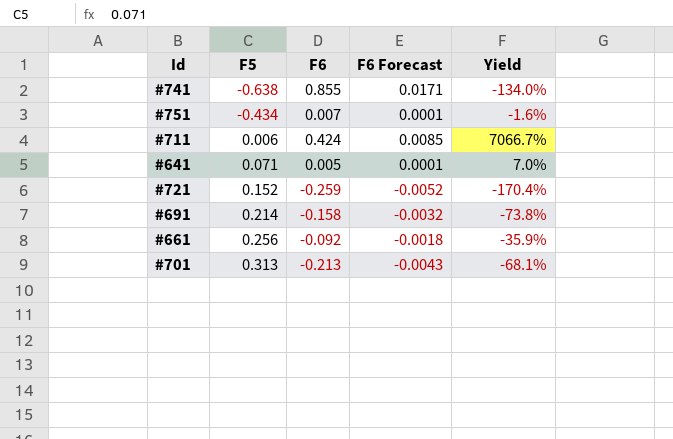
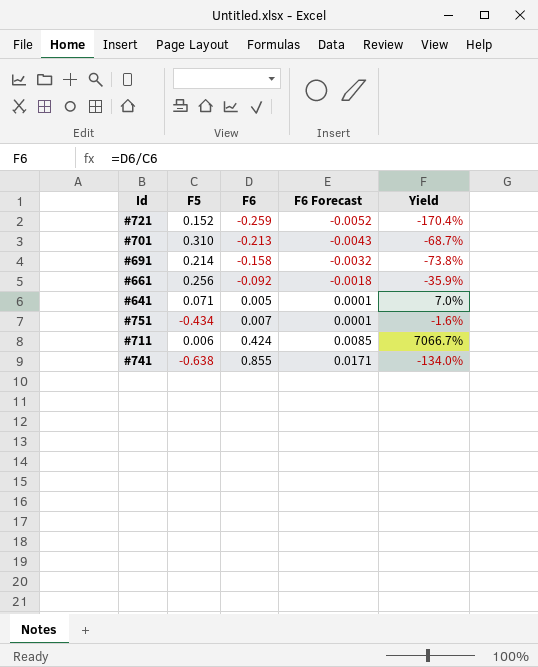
row order: F5 ascending -> F6 ascending
#701 | F5: 0.313 -> 0.310
#701 | Yield: -68.1% -> -68.7%

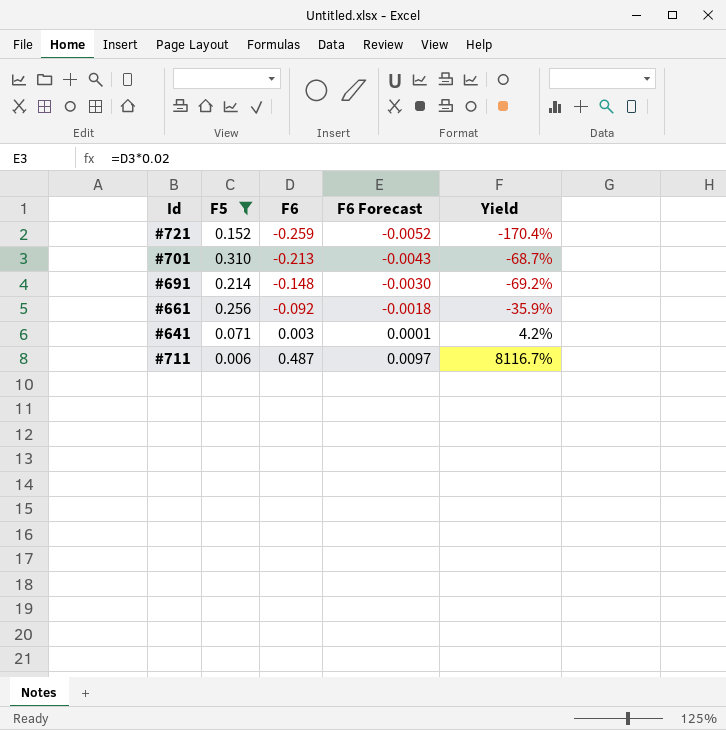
filter: none -> F5 >= 0.006
#691 | F6: -0.158 -> -0.148
#691 | F6 Forecast: -0.0032 -> -0.0030
#691 | Yield: -73.8% -> -69.2%
#641 | F6: 0.005 -> 0.003
#641 | Yield: 7.0% -> 4.2%
#711 | F6: 0.424 -> 0.487
#711 | F6 Forecast: 0.0085 -> 0.0097
#711 | Yield: 7066.7% -> 8116.7%

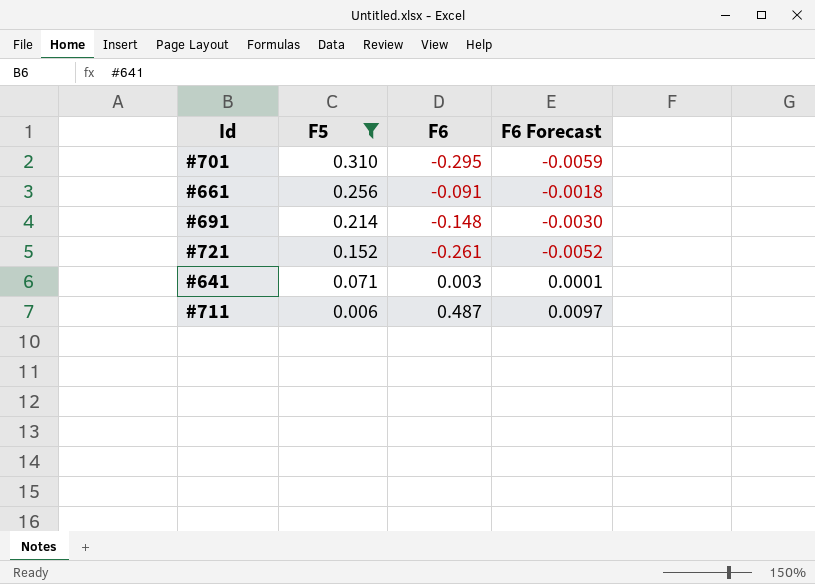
row order: F6 ascending -> F5 descending
column Yield | formula: [F6] / [F5] -> none
#701 | F6: -0.213 -> -0.295
#701 | F6 Forecast: -0.0043 -> -0.0059
#661 | F6: -0.092 -> -0.091
#721 | F6: -0.259 -> -0.261

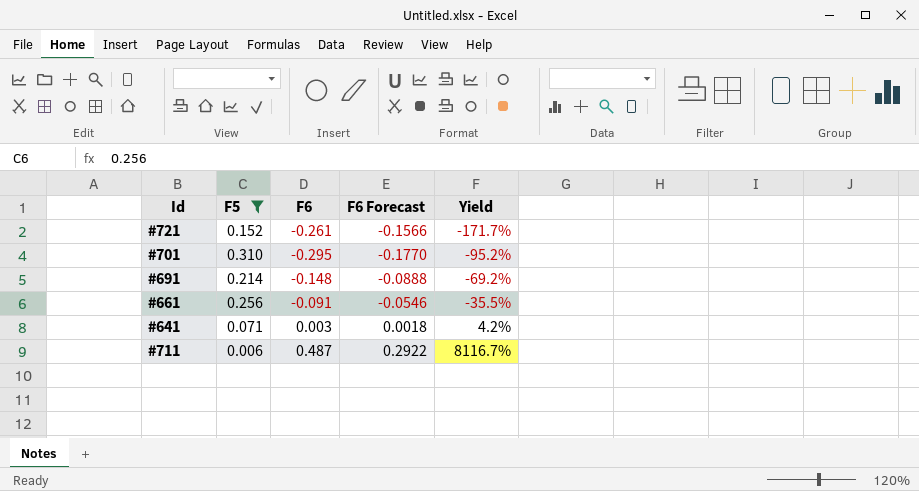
row order: F5 descending -> Yield ascending
column F6 Forecast | formula: [F6] * 0.02 -> [F6] * 0.6
column Yield | formula: none -> [F6] / [F5]

